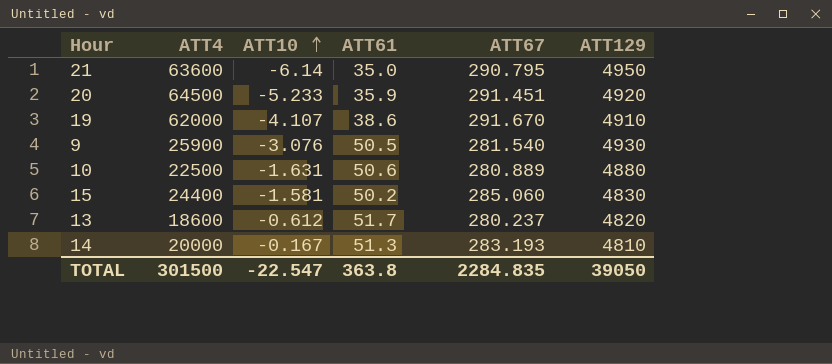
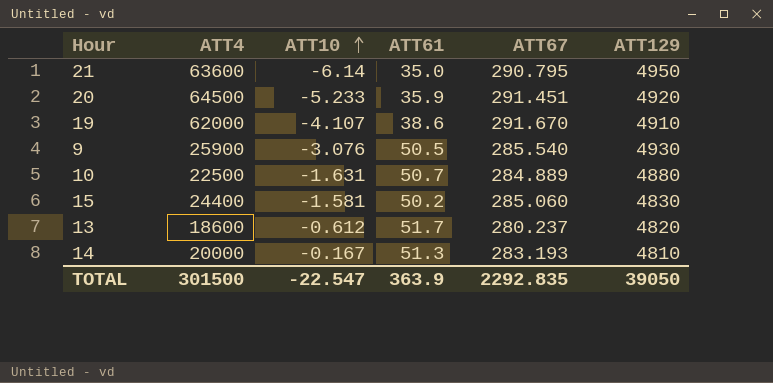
9 | ATT67: 281.540 -> 285.540
10 | ATT61: 50.6 -> 50.7
10 | ATT67: 280.889 -> 284.889
TOTAL | ATT61: 363.8 -> 363.9
TOTAL | ATT67: 2284.835 -> 2292.835

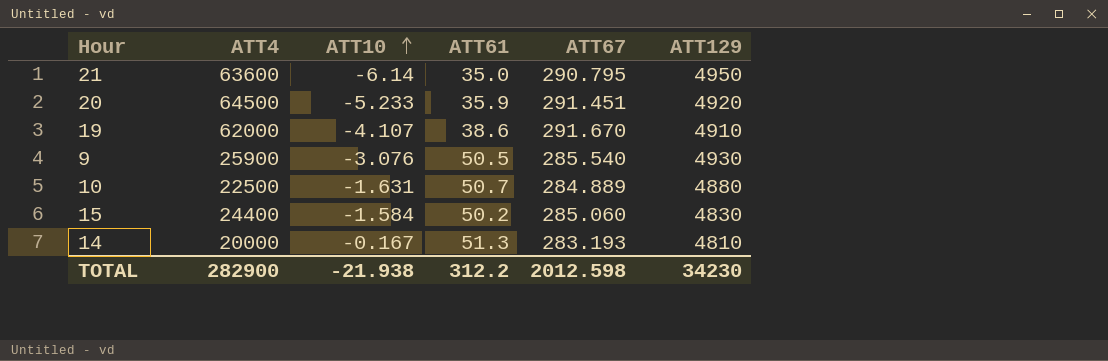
row 13: 18600 | -0.612 | 51.7 | 280.237 | 4820 -> none
15 | ATT10: -1.581 -> -1.584
TOTAL | ATT4: 301500 -> 282900
TOTAL | ATT10: -22.547 -> -21.938
TOTAL | ATT61: 363.9 -> 312.2
TOTAL | ATT67: 2292.835 -> 2012.598
TOTAL | ATT129: 39050 -> 34230

